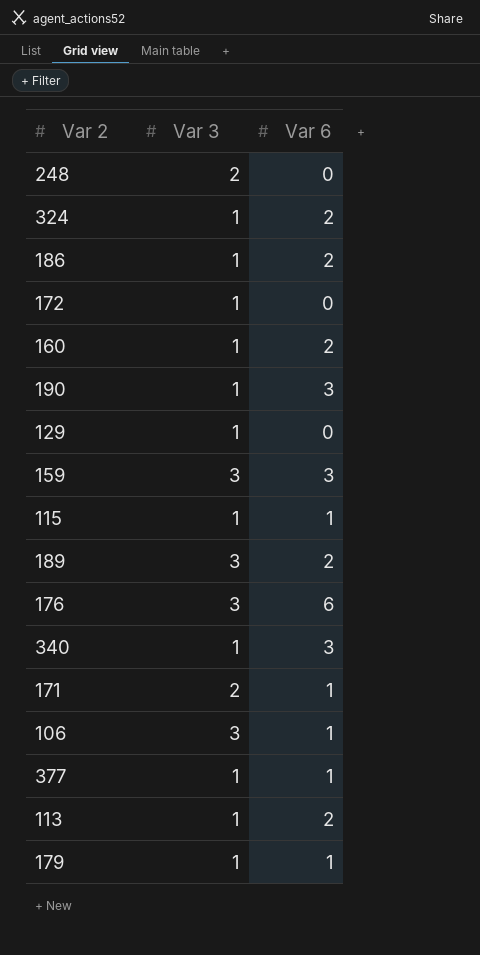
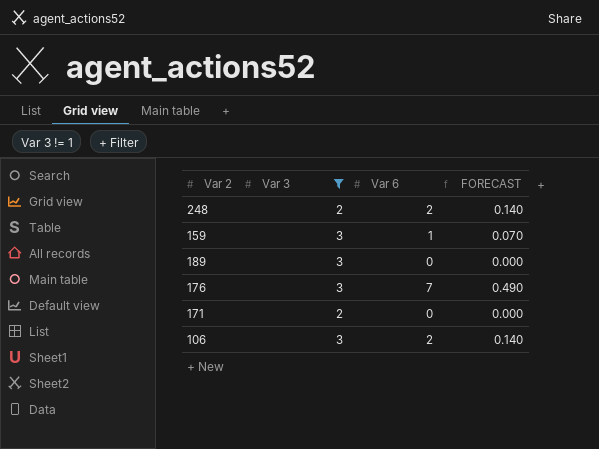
filter: none -> Var 3 != 1
column FORECAST | formula: none -> [Var 6] * 0.07
248 | Var 6: 0 -> 2
159 | Var 6: 3 -> 1
189 | Var 6: 2 -> 0
176 | Var 6: 6 -> 7
171 | Var 6: 1 -> 0
106 | Var 6: 1 -> 2

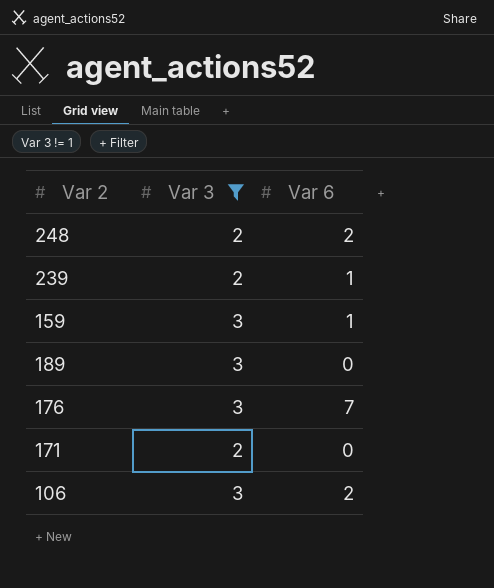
column FORECAST | formula: [Var 6] * 0.07 -> none
row 239: none -> 2 | 1

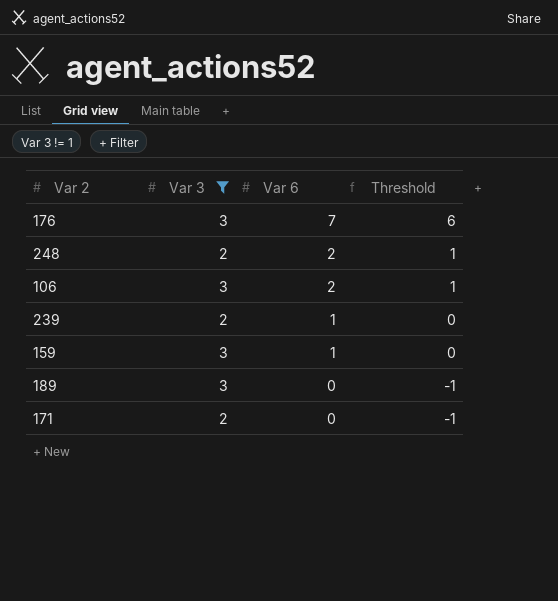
row order: none -> Var 6 descending
column Threshold | formula: none -> [Var 6] - 1

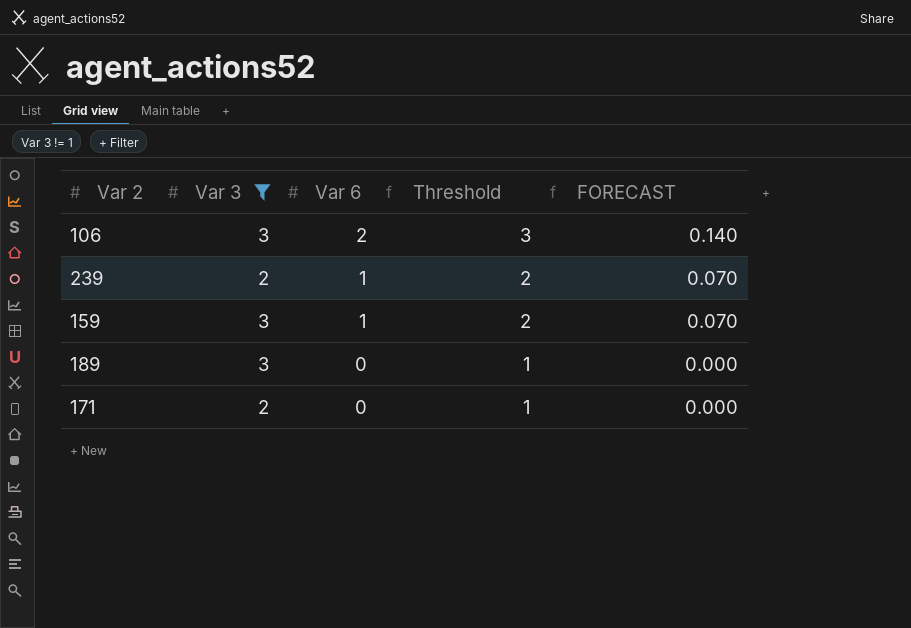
column Threshold | formula: [Var 6] - 1 -> [Var 6] + 1
column FORECAST | formula: none -> [Var 6] * 0.07
row 176: 3 | 7 | 6 -> none
row 248: 2 | 2 | 1 -> none

